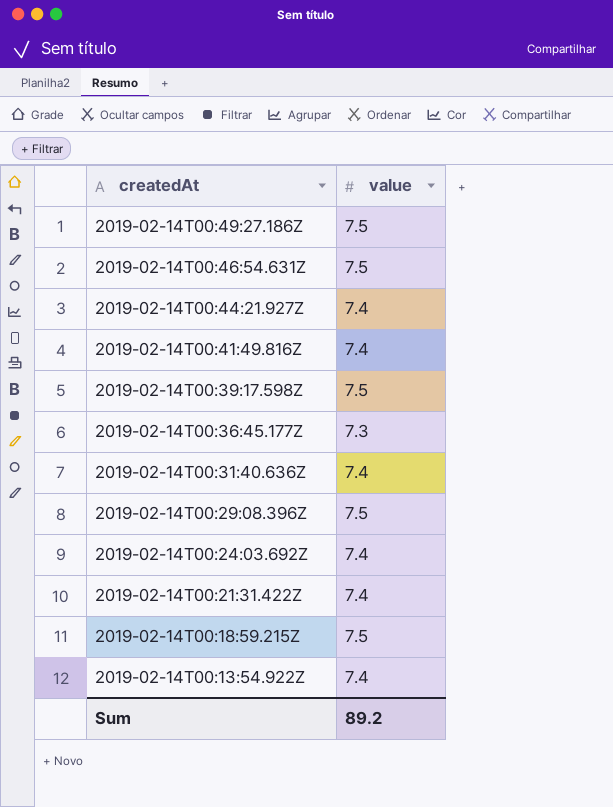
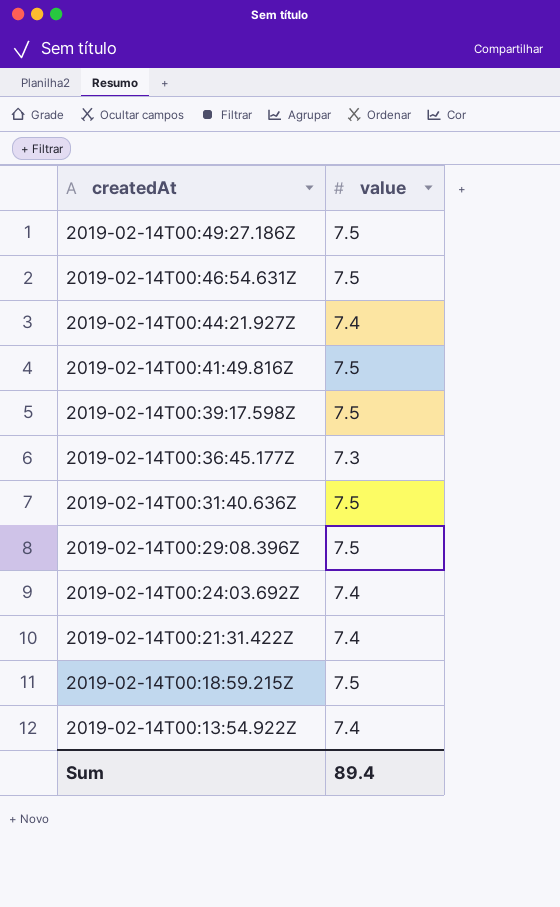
2019-02-14T00:41:49.816Z | value: 7.4 -> 7.5
2019-02-14T00:31:40.636Z | value: 7.4 -> 7.5
Sum | value: 89.2 -> 89.4

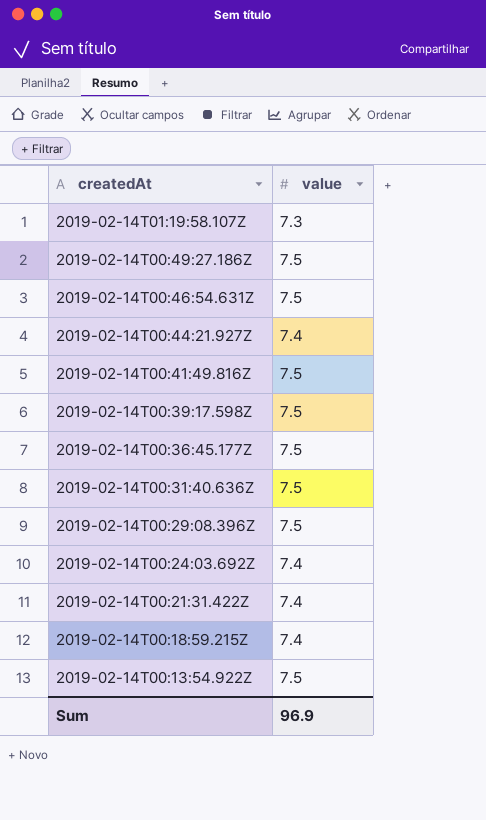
row 2019-02-14T01:19:58.107Z: none -> 7.3
2019-02-14T00:36:45.177Z | value: 7.3 -> 7.5
2019-02-14T00:18:59.215Z | value: 7.5 -> 7.4
2019-02-14T00:13:54.922Z | value: 7.4 -> 7.5
Sum | value: 89.4 -> 96.9

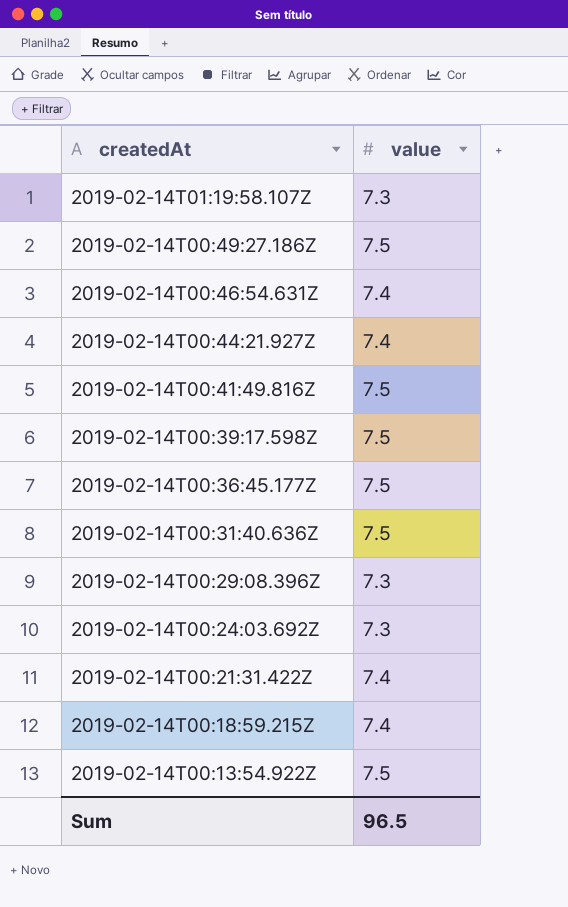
2019-02-14T00:46:54.631Z | value: 7.5 -> 7.4
2019-02-14T00:29:08.396Z | value: 7.5 -> 7.3
2019-02-14T00:24:03.692Z | value: 7.4 -> 7.3
Sum | value: 96.9 -> 96.5

